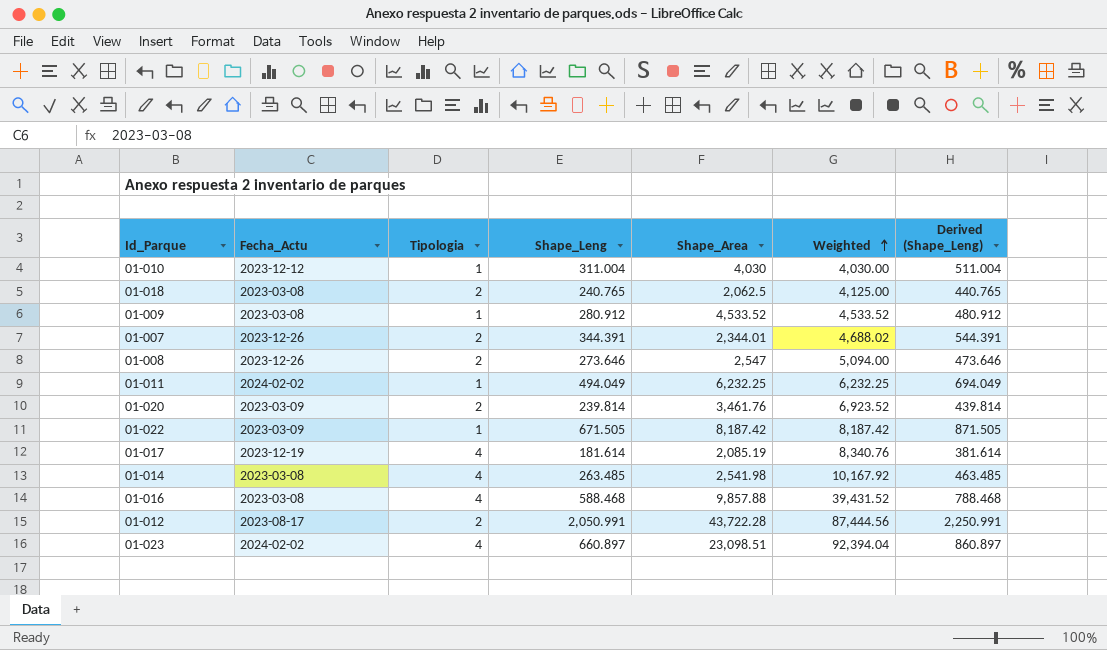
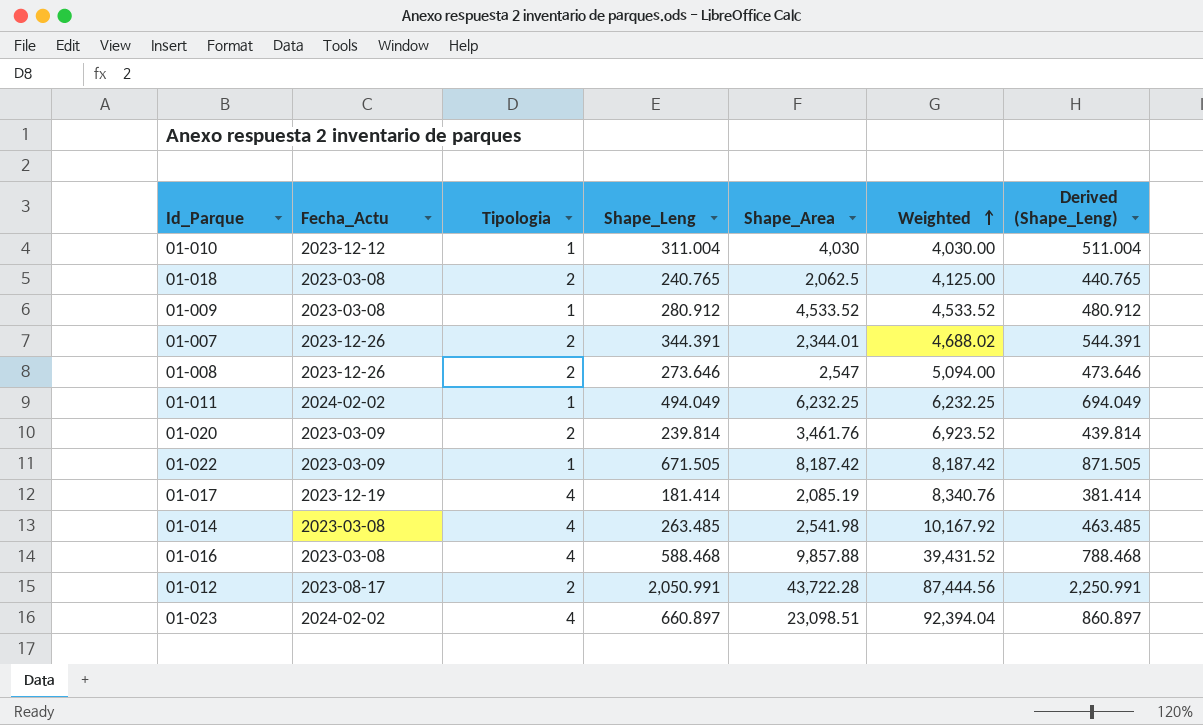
01-017 | Shape_Leng: 181.614 -> 181.414
01-017 | Derived (Shape_Leng): 381.614 -> 381.414

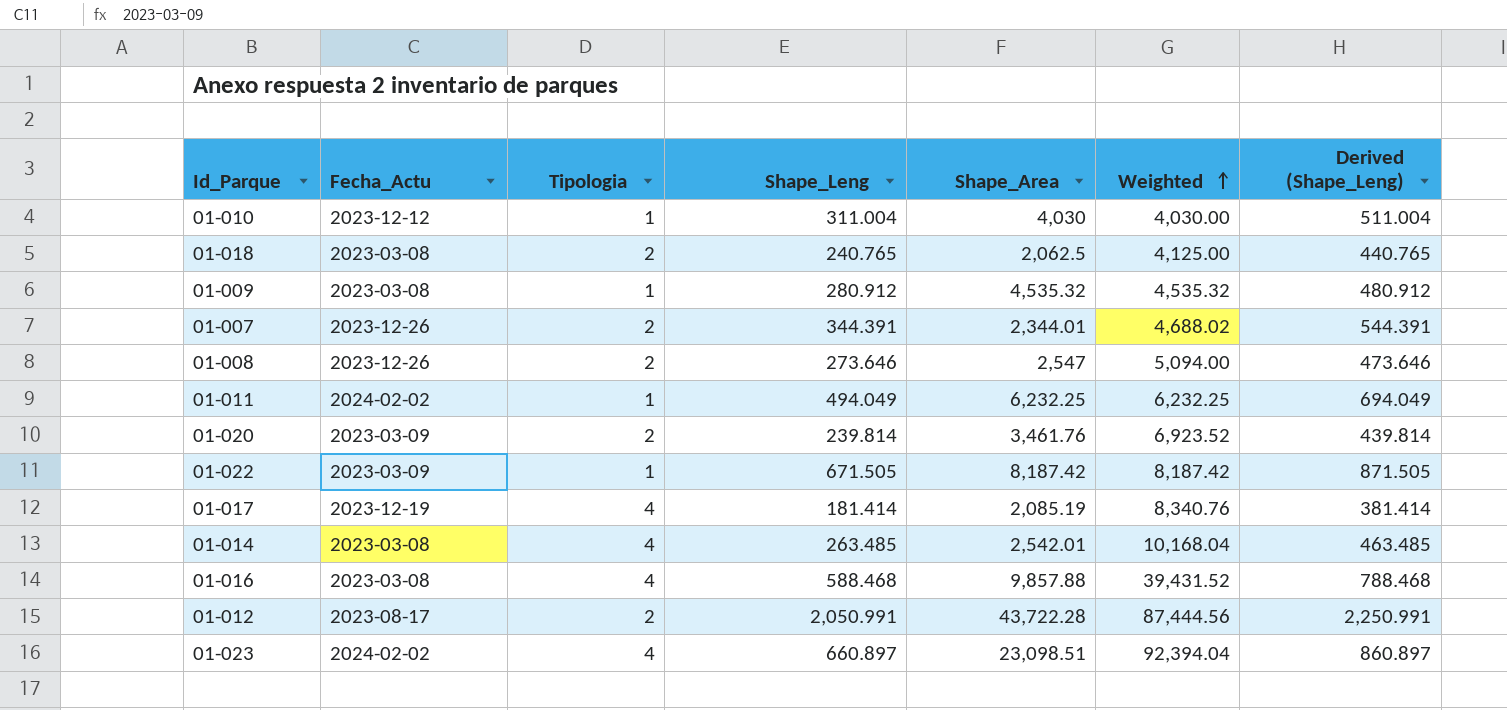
01-009 | Shape_Area: 4,533.52 -> 4,535.32
01-009 | Weighted: 4,533.52 -> 4,535.32
01-014 | Shape_Area: 2,541.98 -> 2,542.01
01-014 | Weighted: 10,167.92 -> 10,168.04

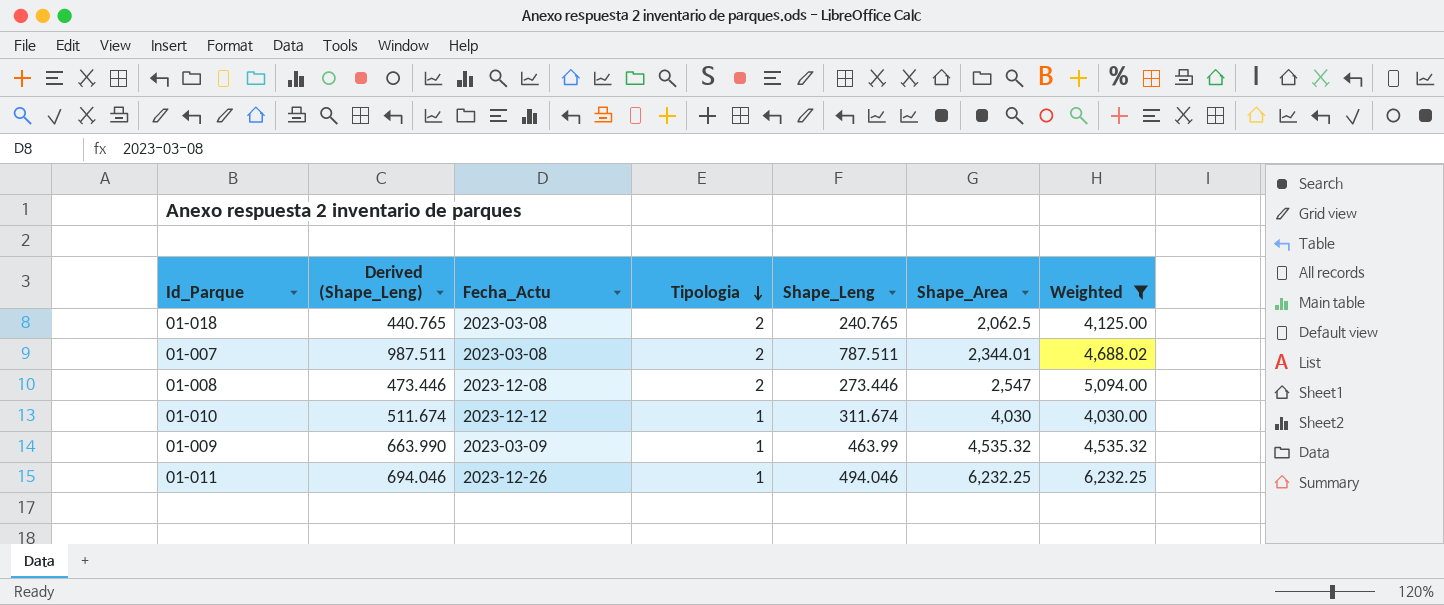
filter: none -> Weighted <= 6,232.25
row order: Weighted ascending -> Tipologia descending
column Derived (Shape_Leng) | position: 7 -> 2
01-007 | Derived (Shape_Leng): 544.391 -> 987.511
01-007 | Fecha_Actu: 2023-12-26 -> 2023-03-08
01-007 | Shape_Leng: 344.391 -> 787.511
01-008 | Derived (Shape_Leng): 473.646 -> 473.446
01-008 | Fecha_Actu: 2023-12-26 -> 2023-12-08
01-008 | Shape_Leng: 273.646 -> 273.446
01-010 | Derived (Shape_Leng): 511.004 -> 511.674
01-010 | Shape_Leng: 311.004 -> 311.674
01-009 | Derived (Shape_Leng): 480.912 -> 663.990
01-009 | Fecha_Actu: 2023-03-08 -> 2023-03-09
01-009 | Shape_Leng: 280.912 -> 463.99
01-011 | Derived (Shape_Leng): 694.049 -> 694.046
01-011 | Fecha_Actu: 2024-02-02 -> 2023-12-26
01-011 | Shape_Leng: 494.049 -> 494.046

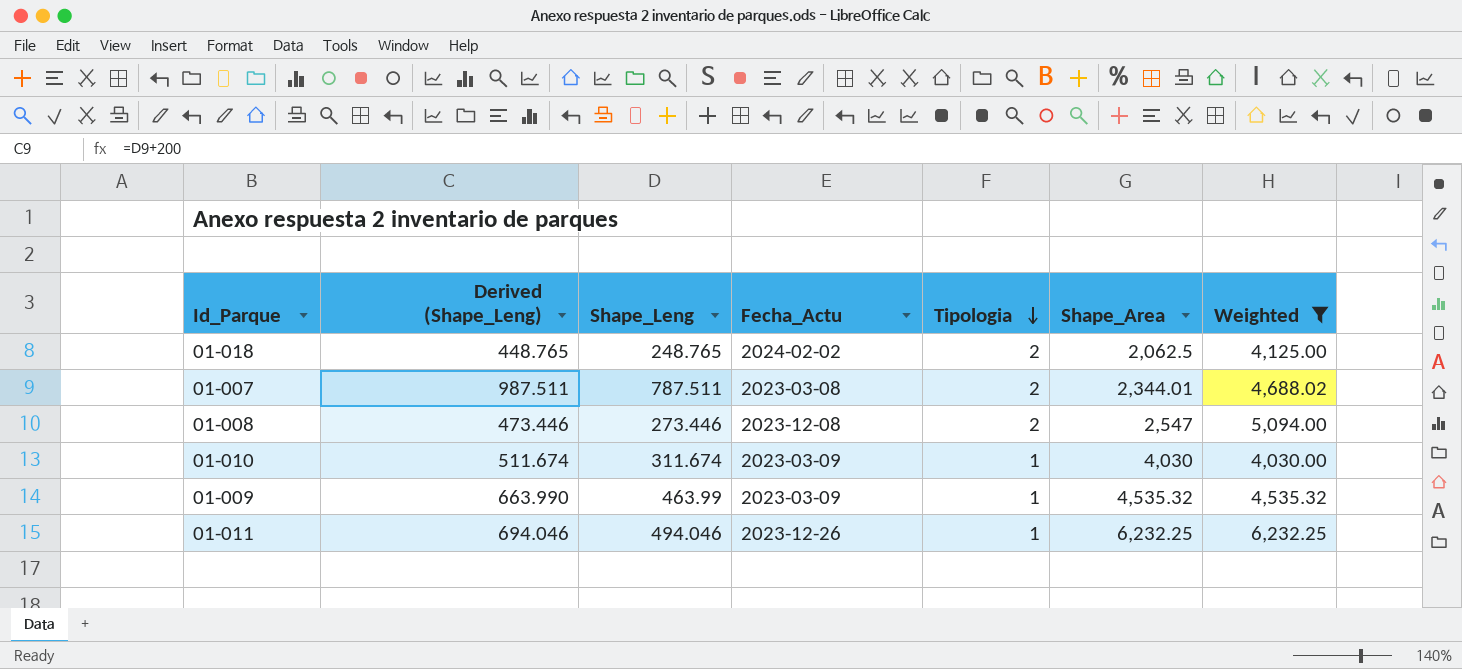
column Shape_Leng | position: 5 -> 3
01-018 | Derived (Shape_Leng): 440.765 -> 448.765
01-018 | Shape_Leng: 240.765 -> 248.765
01-018 | Fecha_Actu: 2023-03-08 -> 2024-02-02
01-010 | Fecha_Actu: 2023-12-12 -> 2023-03-09

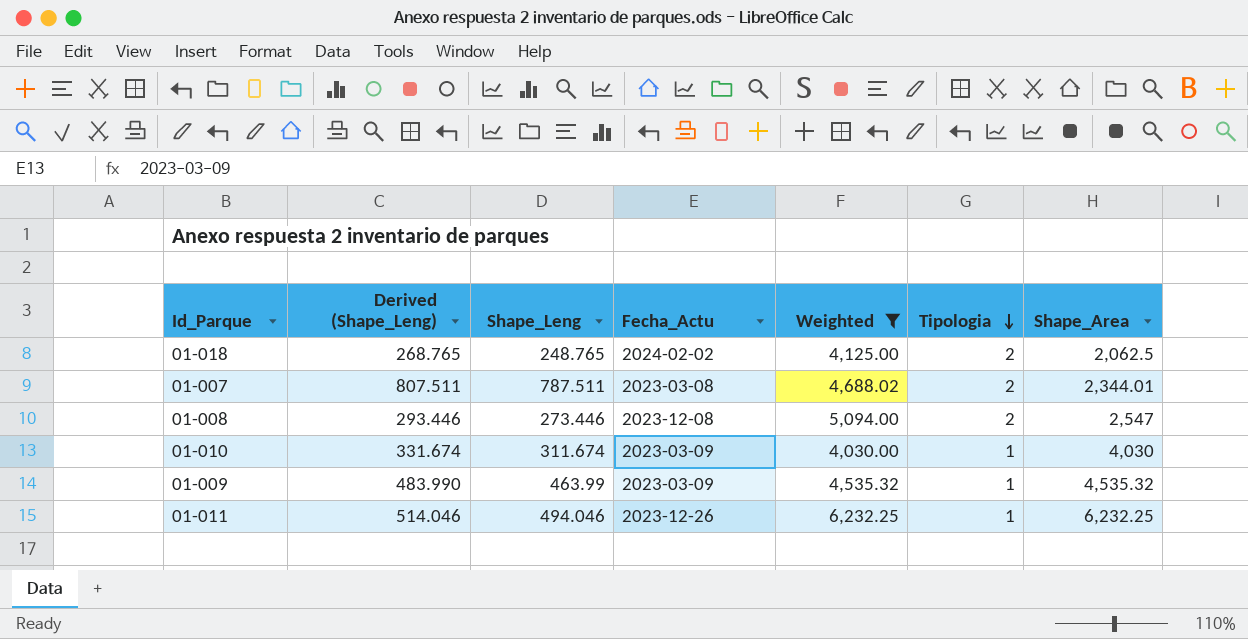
column Derived (Shape_Leng) | formula: [Shape_Leng] + 200 -> [Shape_Leng] + 20
column Weighted | position: 7 -> 5

